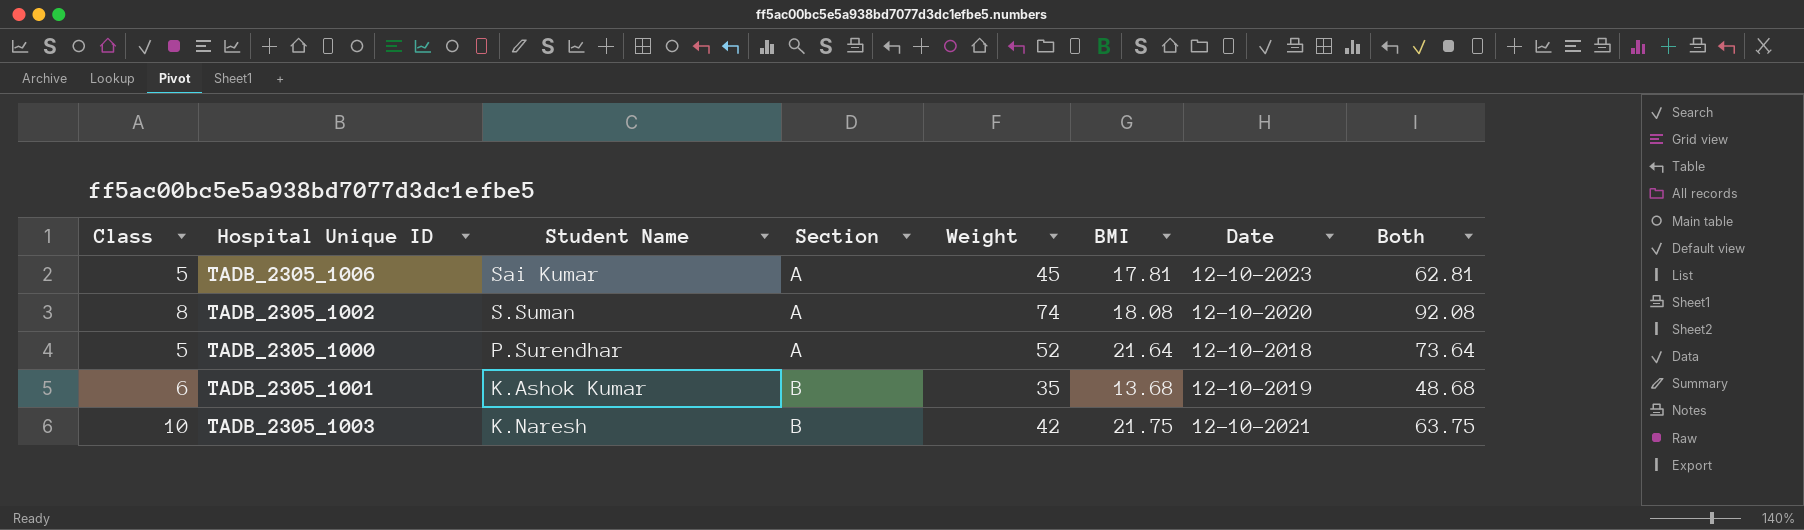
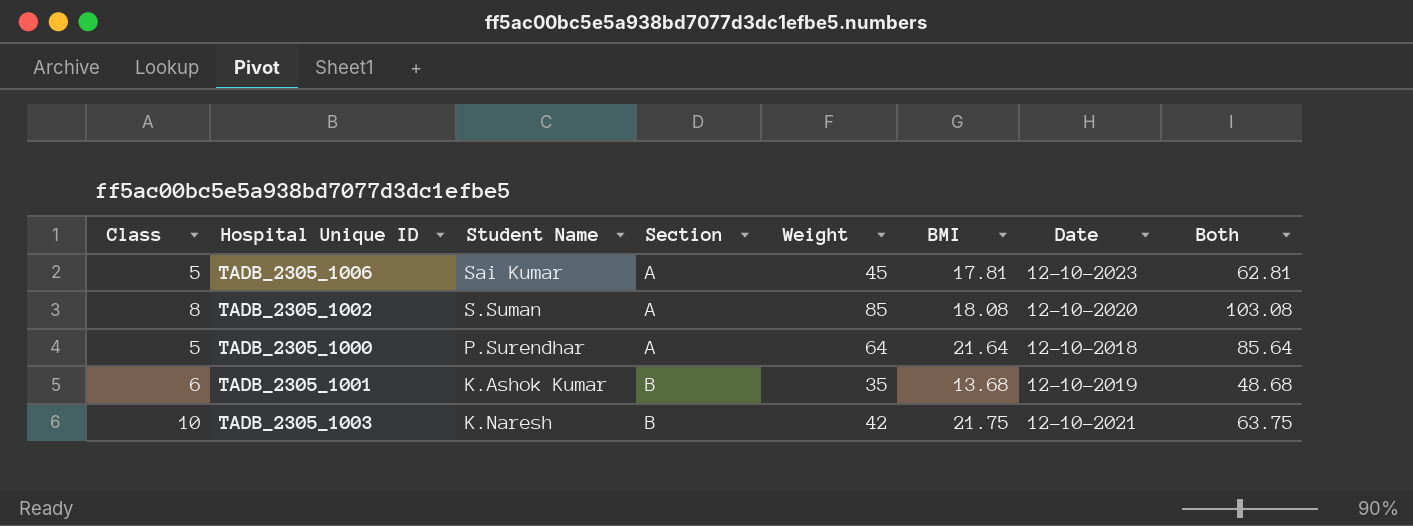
TADB_2305_1002 | Weight: 74 -> 85
TADB_2305_1002 | Both: 92.08 -> 103.08
TADB_2305_1000 | Weight: 52 -> 64
TADB_2305_1000 | Both: 73.64 -> 85.64

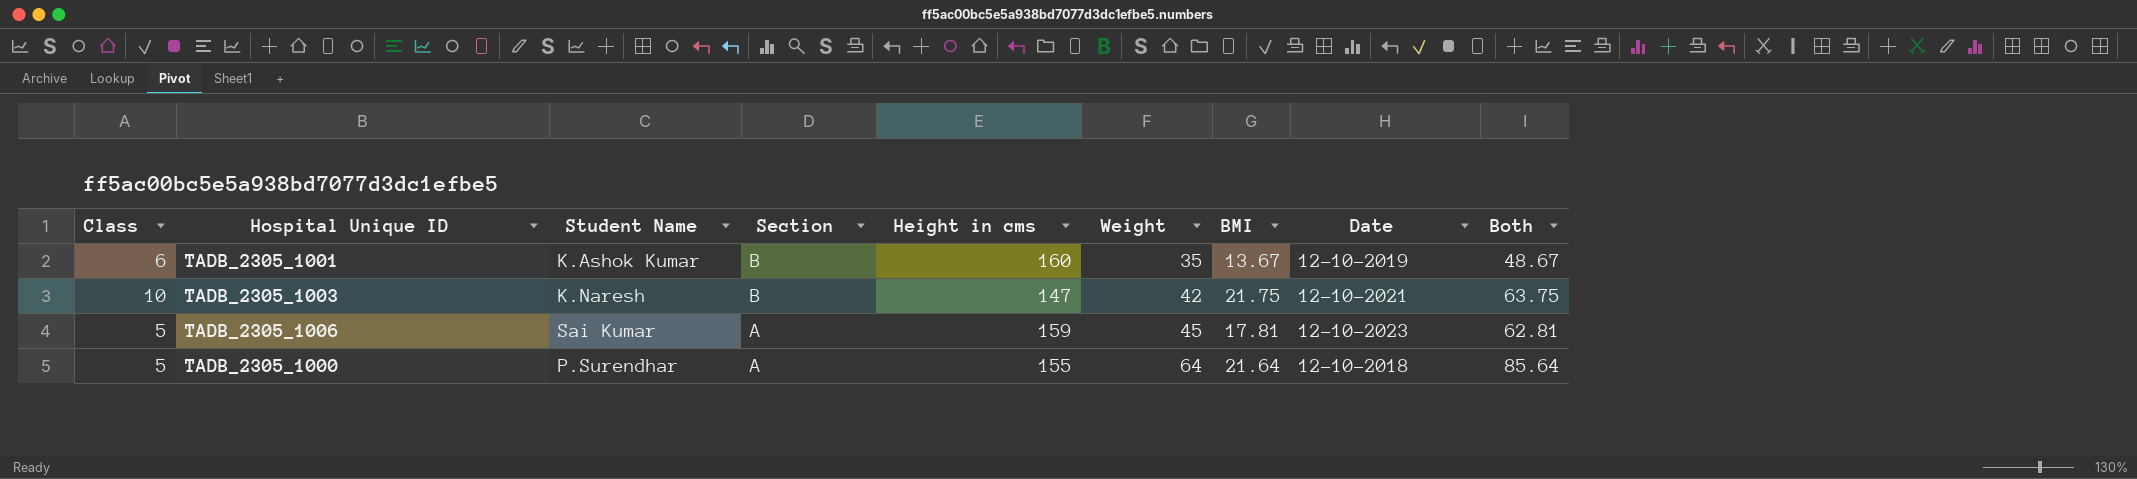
row order: Section ascending -> Section descending
column Height in cms | position: none -> 5
row TADB_2305_1002: 8 | S.Suman | A | 85 | 18.08 | 12-10-2020 | 103.08 -> none
TADB_2305_1001 | BMI: 13.68 -> 13.67
TADB_2305_1001 | Both: 48.68 -> 48.67

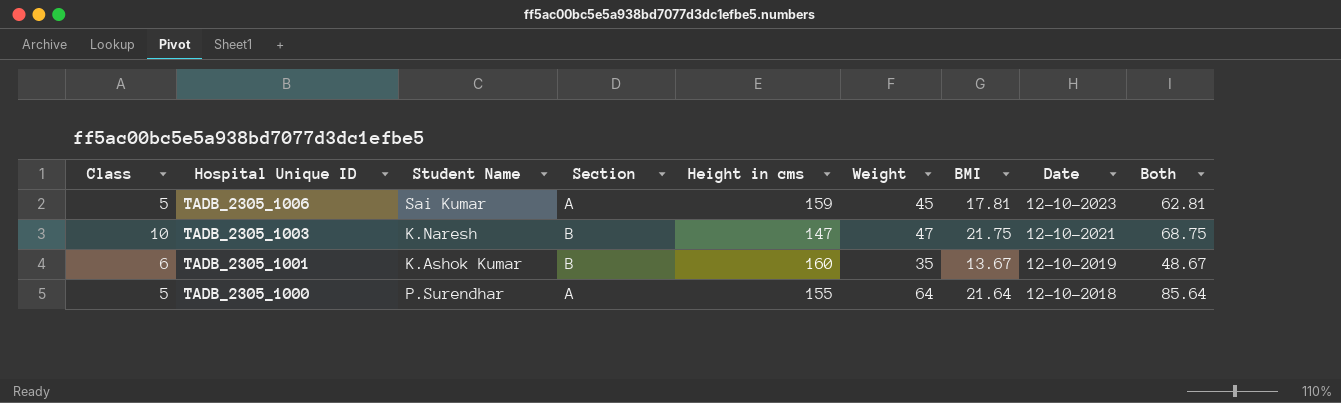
row order: Section descending -> Hospital Unique ID descending
TADB_2305_1003 | Weight: 42 -> 47
TADB_2305_1003 | Both: 63.75 -> 68.75

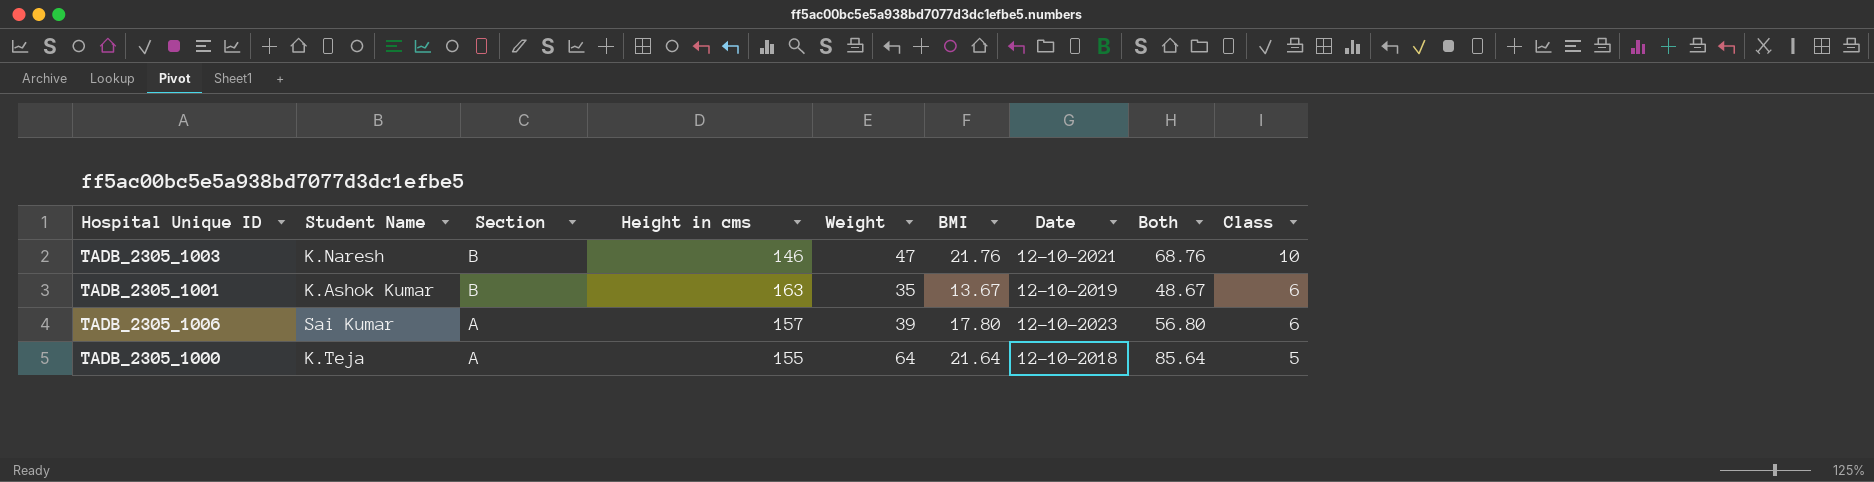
row order: Hospital Unique ID descending -> Section descending
column Class | position: 1 -> 9
TADB_2305_1003 | Height in cms: 147 -> 146
TADB_2305_1003 | BMI: 21.75 -> 21.76
TADB_2305_1003 | Both: 68.75 -> 68.76
TADB_2305_1001 | Height in cms: 160 -> 163
TADB_2305_1006 | Height in cms: 159 -> 157
TADB_2305_1006 | Weight: 45 -> 39
TADB_2305_1006 | BMI: 17.81 -> 17.80
TADB_2305_1006 | Both: 62.81 -> 56.80
TADB_2305_1006 | Class: 5 -> 6
TADB_2305_1000 | Student Name: P.Surendhar -> K.Teja

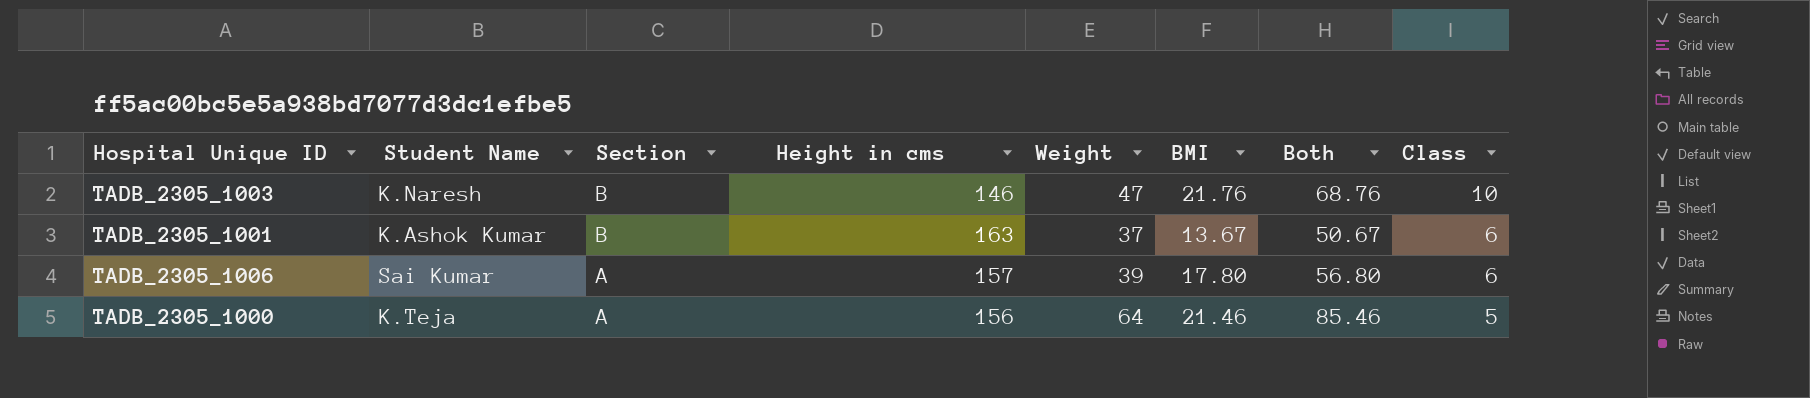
column Date | position: 7 -> none
TADB_2305_1001 | Weight: 35 -> 37
TADB_2305_1001 | Both: 48.67 -> 50.67
TADB_2305_1000 | Height in cms: 155 -> 156
TADB_2305_1000 | BMI: 21.64 -> 21.46
TADB_2305_1000 | Both: 85.64 -> 85.46

